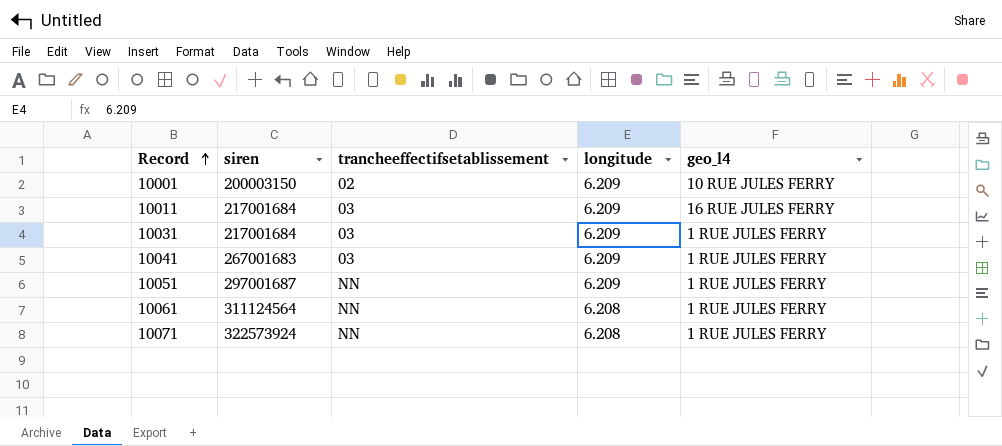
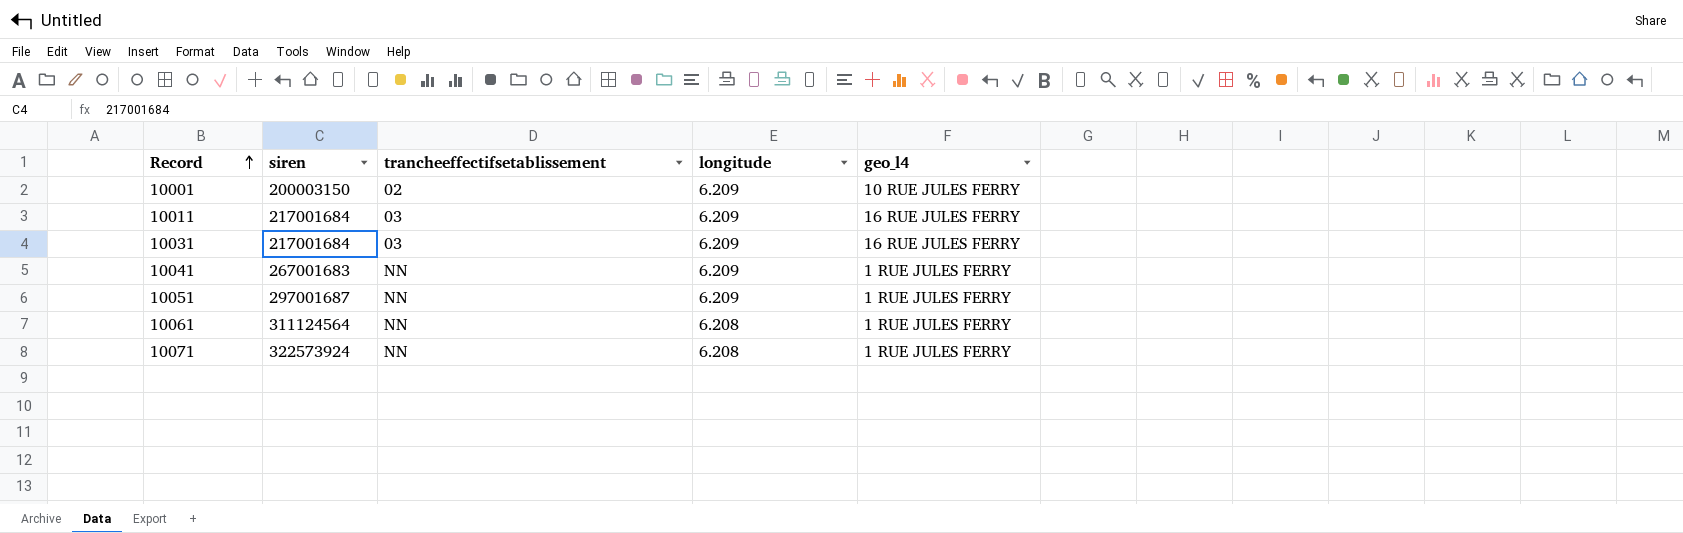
10031 | geo_l4: 1 RUE JULES FERRY -> 16 RUE JULES FERRY
10041 | trancheeffectifsetablissement: 03 -> NN

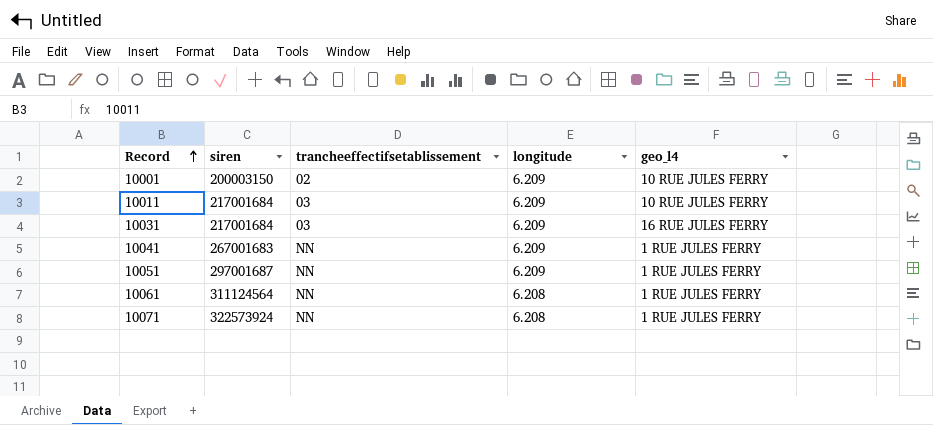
10011 | geo_l4: 16 RUE JULES FERRY -> 10 RUE JULES FERRY

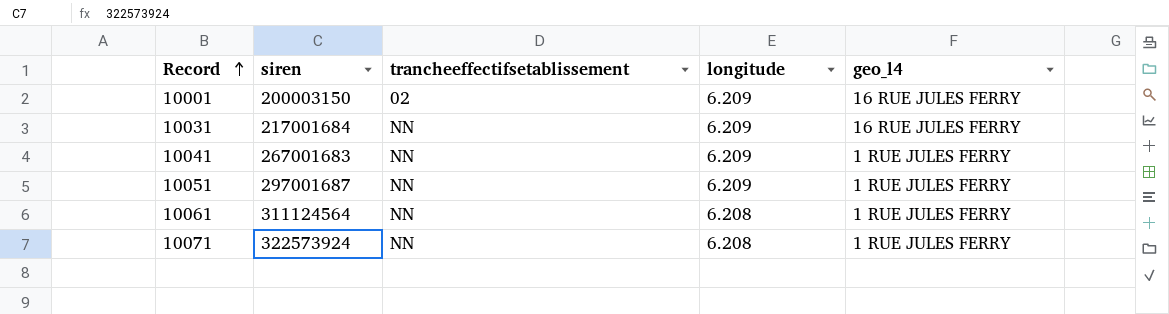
row 10011: 217001684 | 03 | 6.209 | 10 RUE JULES FERRY -> none
10001 | geo_l4: 10 RUE JULES FERRY -> 16 RUE JULES FERRY
10031 | trancheeffectifsetablissement: 03 -> NN

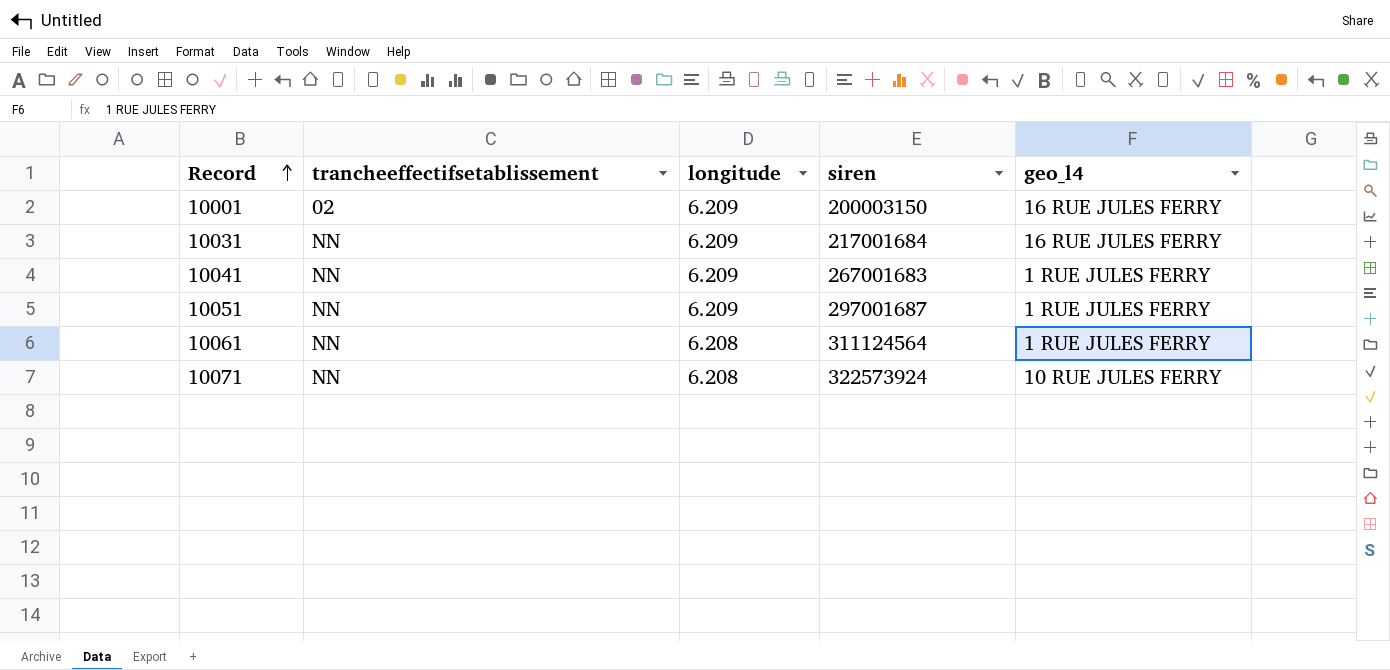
column siren | position: 2 -> 4
10071 | geo_l4: 1 RUE JULES FERRY -> 10 RUE JULES FERRY

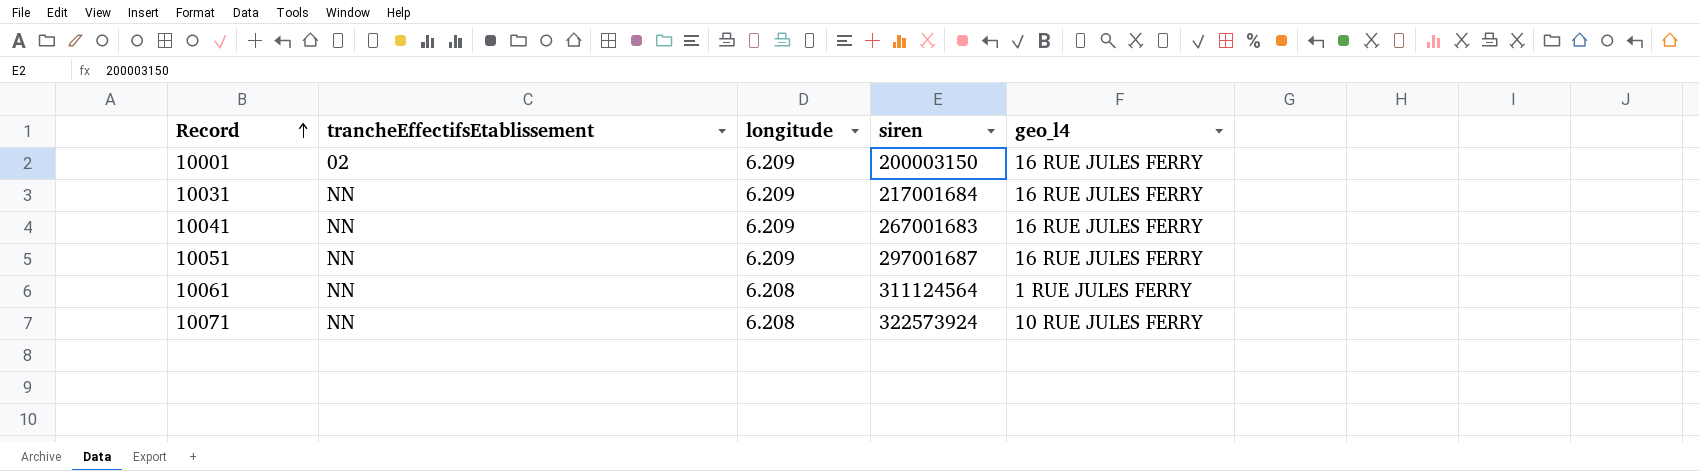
column name: trancheeffectifsetablissement -> trancheEffectifsEtablissement
10041 | geo_l4: 1 RUE JULES FERRY -> 16 RUE JULES FERRY
10051 | geo_l4: 1 RUE JULES FERRY -> 16 RUE JULES FERRY

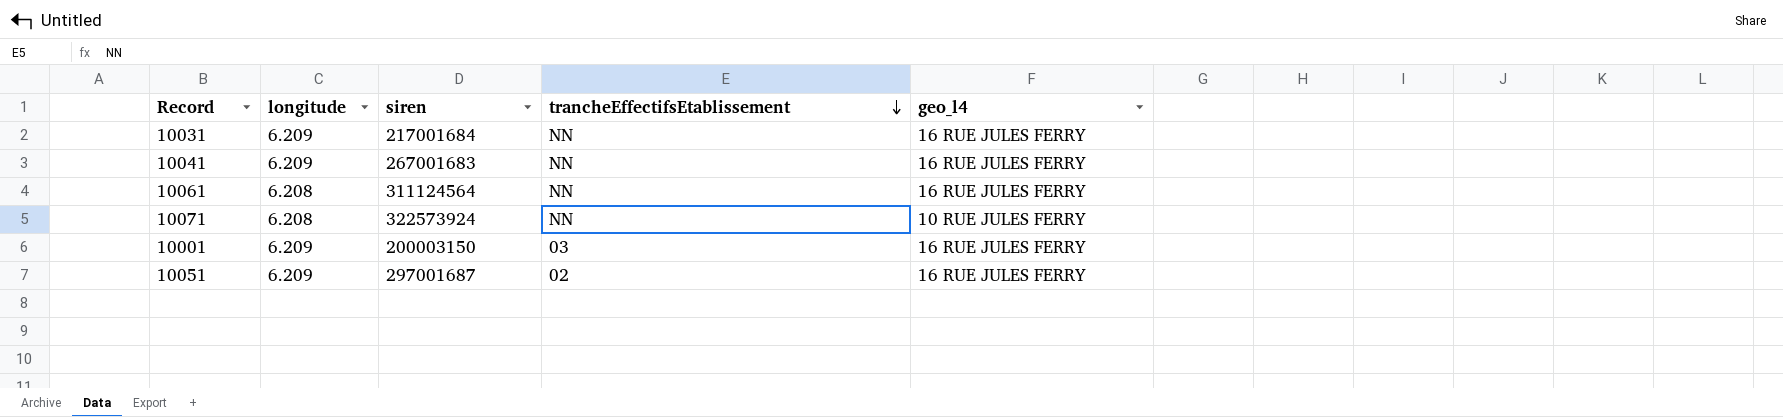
row order: Record ascending -> trancheEffectifsEtablissement descending
column trancheEffectifsEtablissement | position: 2 -> 4
10061 | geo_l4: 1 RUE JULES FERRY -> 16 RUE JULES FERRY
10001 | trancheEffectifsEtablissement: 02 -> 03
10051 | trancheEffectifsEtablissement: NN -> 02

